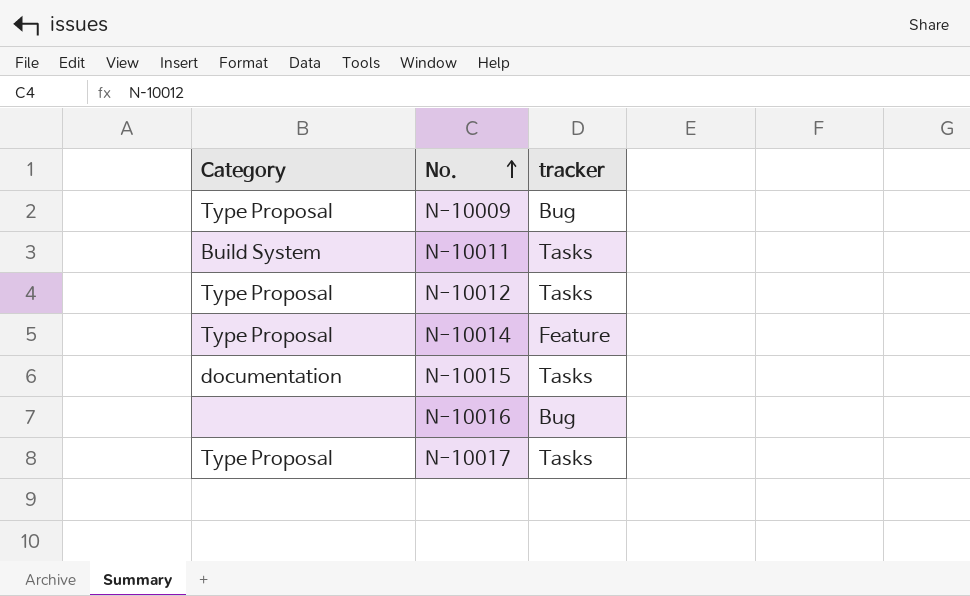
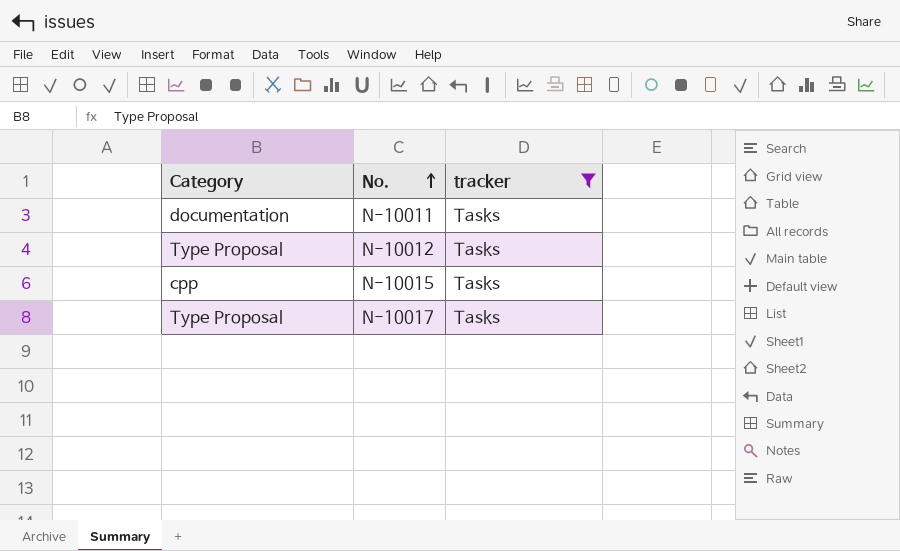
filter: none -> tracker = Tasks
N-10011 | Category: Build System -> documentation
N-10015 | Category: documentation -> cpp

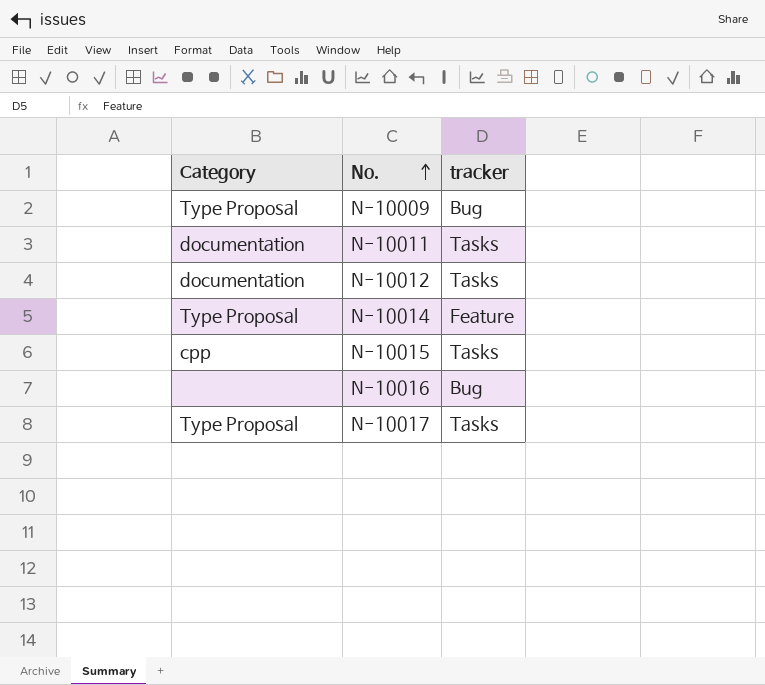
filter: tracker = Tasks -> none
N-10012 | Category: Type Proposal -> documentation

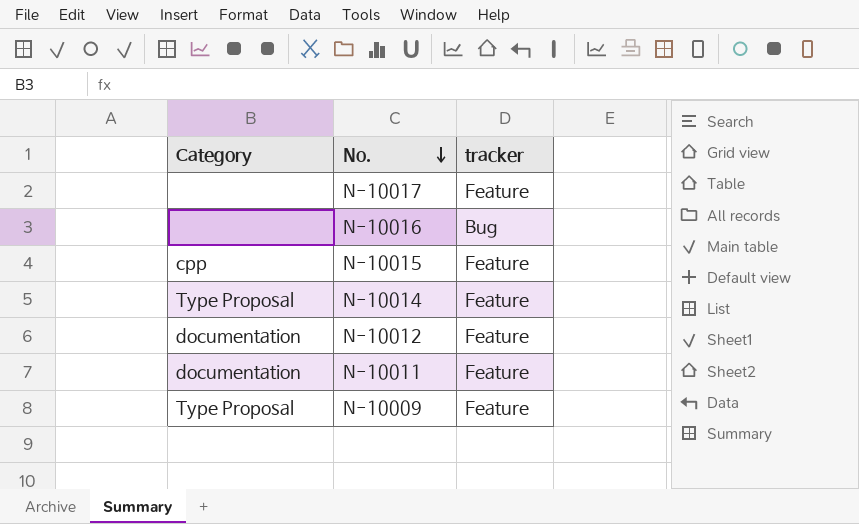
row order: No. ascending -> No. descending
N-10017 | Category: Type Proposal -> none
N-10017 | tracker: Tasks -> Feature
N-10015 | tracker: Tasks -> Feature
N-10012 | tracker: Tasks -> Feature
N-10011 | tracker: Tasks -> Feature
N-10009 | tracker: Bug -> Feature

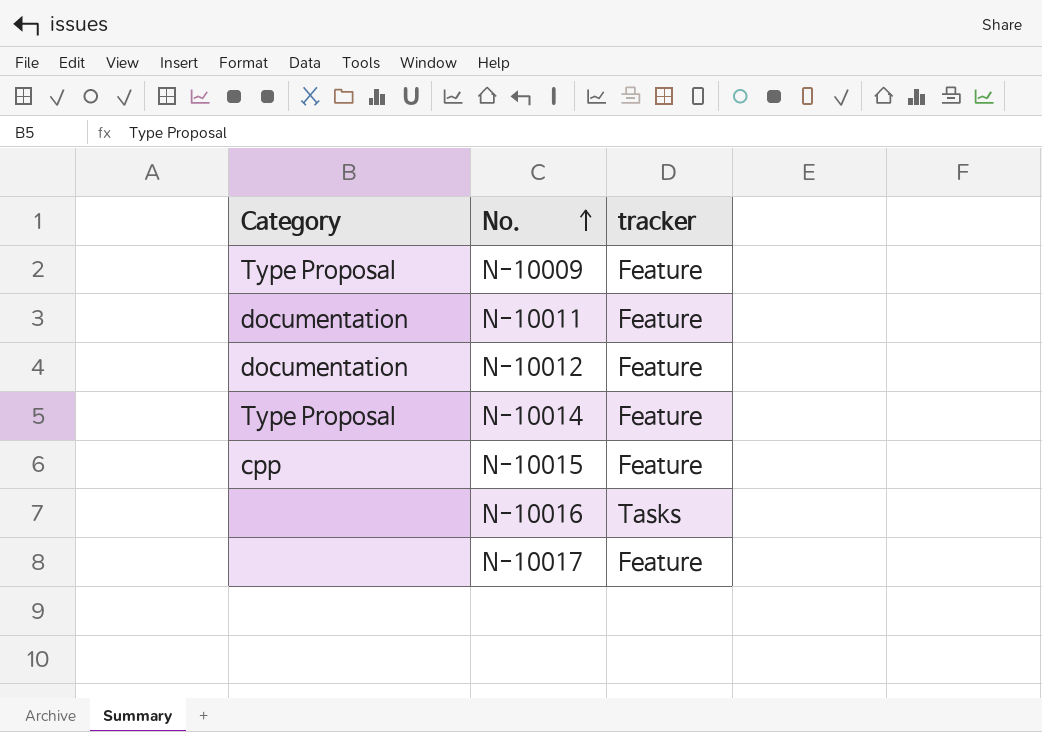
row order: No. descending -> No. ascending
N-10016 | tracker: Bug -> Tasks

